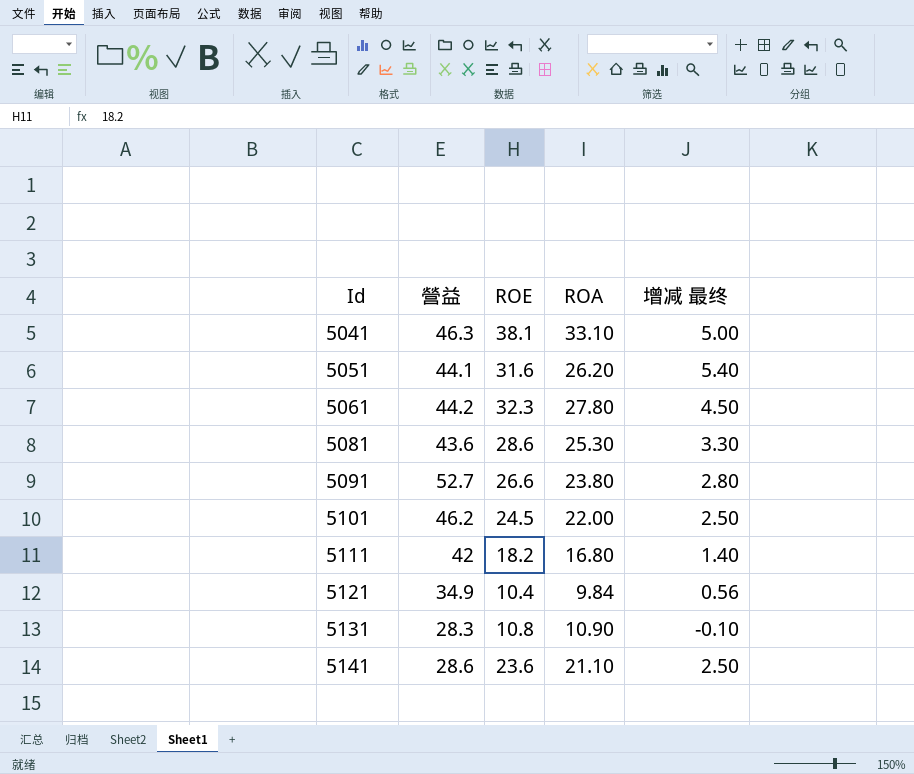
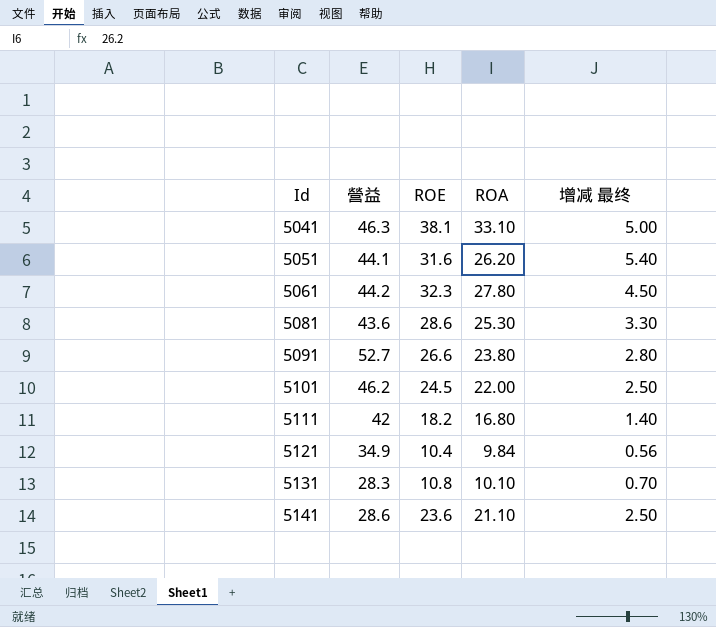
5131 | ROA: 10.90 -> 10.10
5131 | 增减 最终: -0.10 -> 0.70

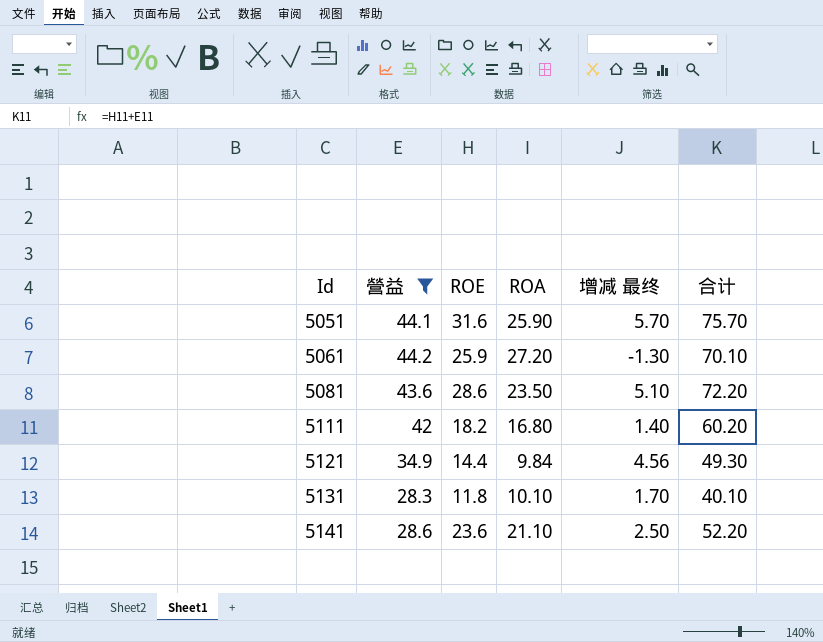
filter: none -> 營益 <= 44.2
column 合计 | formula: none -> [營益] + [ROE]
5051 | ROA: 26.20 -> 25.90
5051 | 增减 最终: 5.40 -> 5.70
5061 | ROE: 32.3 -> 25.9
5061 | ROA: 27.80 -> 27.20
5061 | 增减 最终: 4.50 -> -1.30
5081 | ROA: 25.30 -> 23.50
5081 | 增减 最终: 3.30 -> 5.10
5121 | ROE: 10.4 -> 14.4
5121 | 增减 最终: 0.56 -> 4.56
5131 | ROE: 10.8 -> 11.8
5131 | 增减 最终: 0.70 -> 1.70

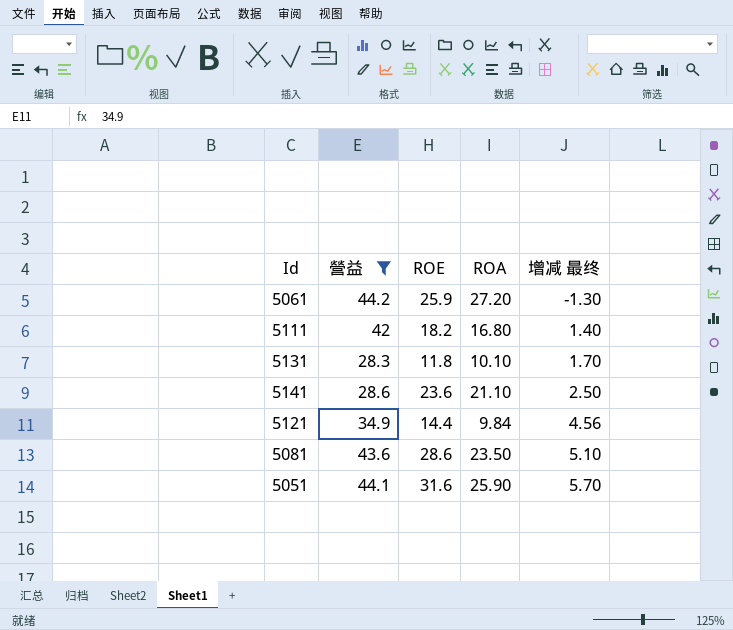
row order: Id ascending -> 增减 最终 ascending
column 合计 | formula: [營益] + [ROE] -> none

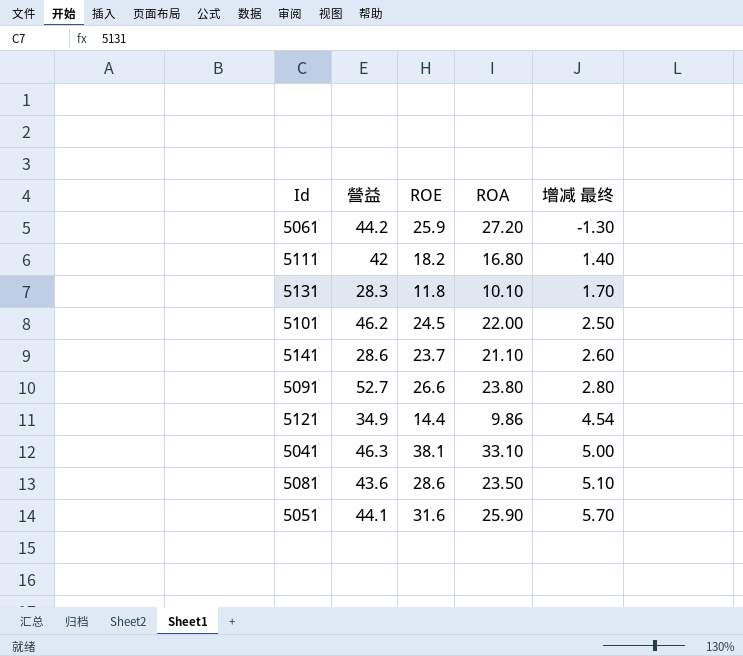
filter: 營益 <= 44.2 -> none
5141 | ROE: 23.6 -> 23.7
5141 | 增减 最终: 2.50 -> 2.60
5121 | ROA: 9.84 -> 9.86
5121 | 增减 最终: 4.56 -> 4.54

